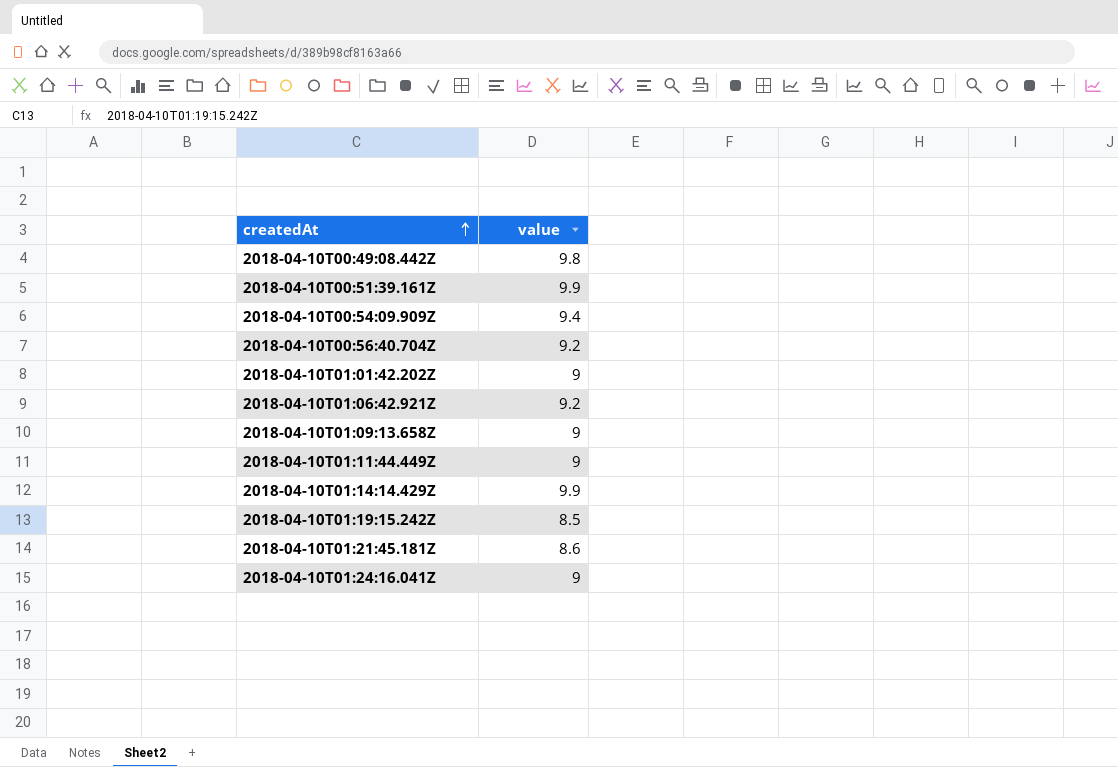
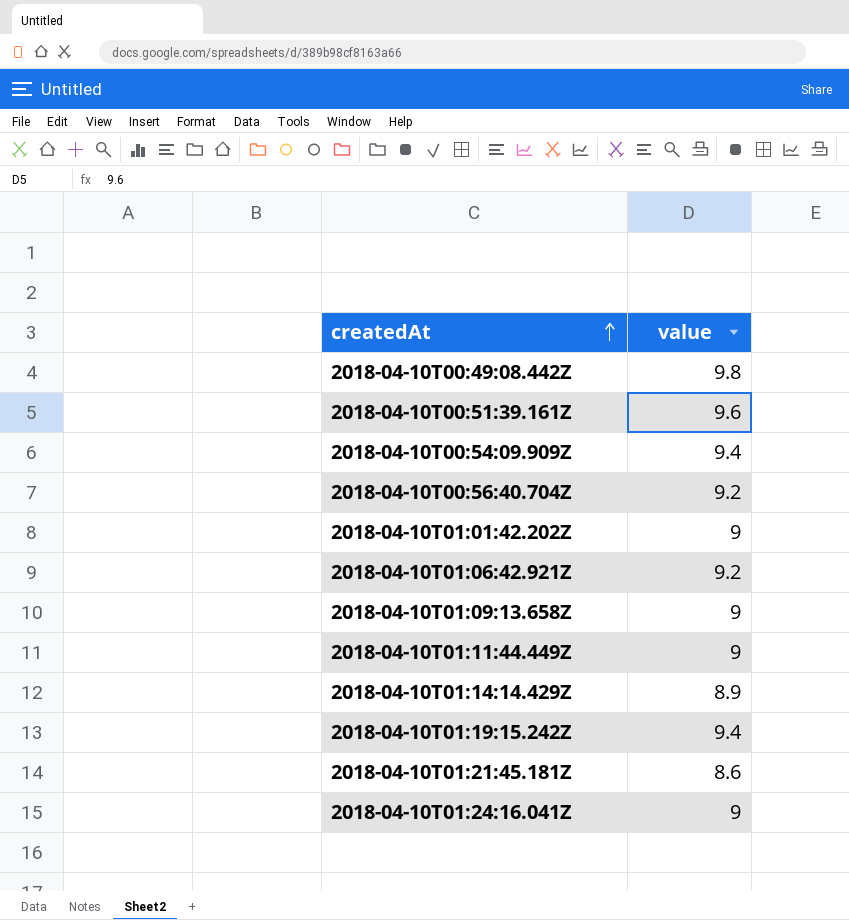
2018-04-10T00:51:39.161Z | value: 9.9 -> 9.6
2018-04-10T01:14:14.429Z | value: 9.9 -> 8.9
2018-04-10T01:19:15.242Z | value: 8.5 -> 9.4

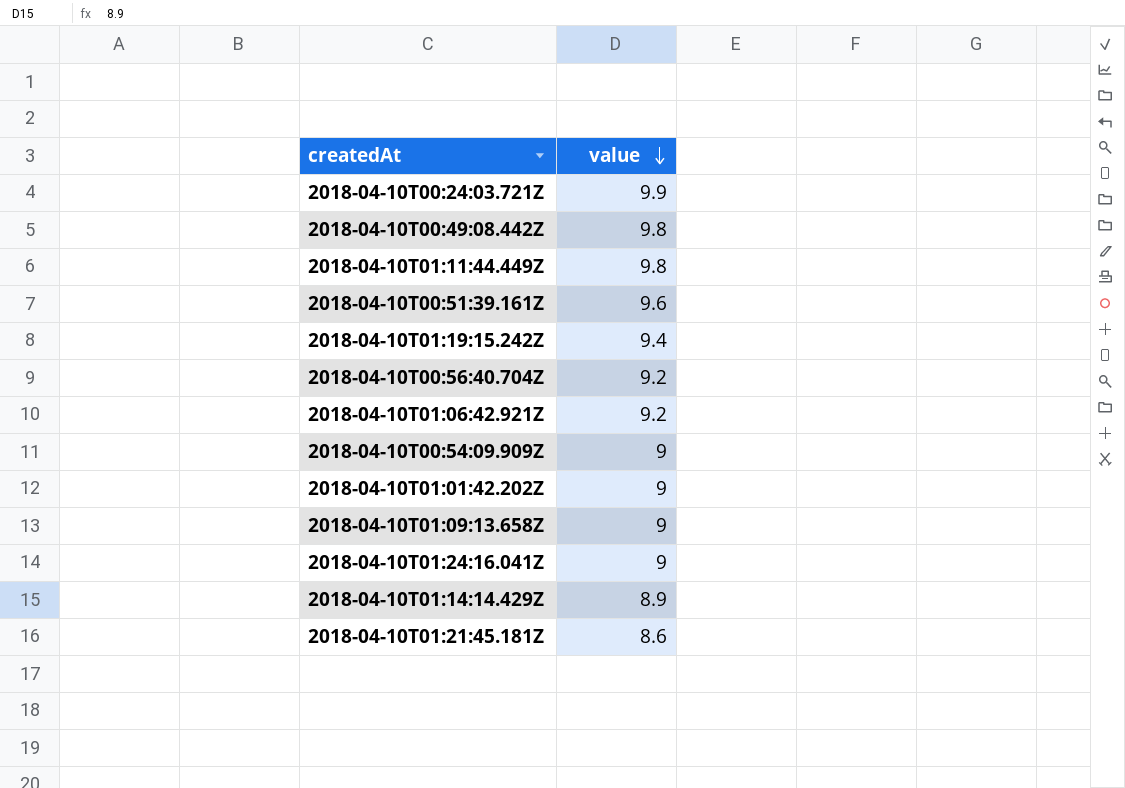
row order: createdAt ascending -> value descending
row 2018-04-10T00:24:03.721Z: none -> 9.9
2018-04-10T01:11:44.449Z | value: 9 -> 9.8
2018-04-10T00:54:09.909Z | value: 9.4 -> 9

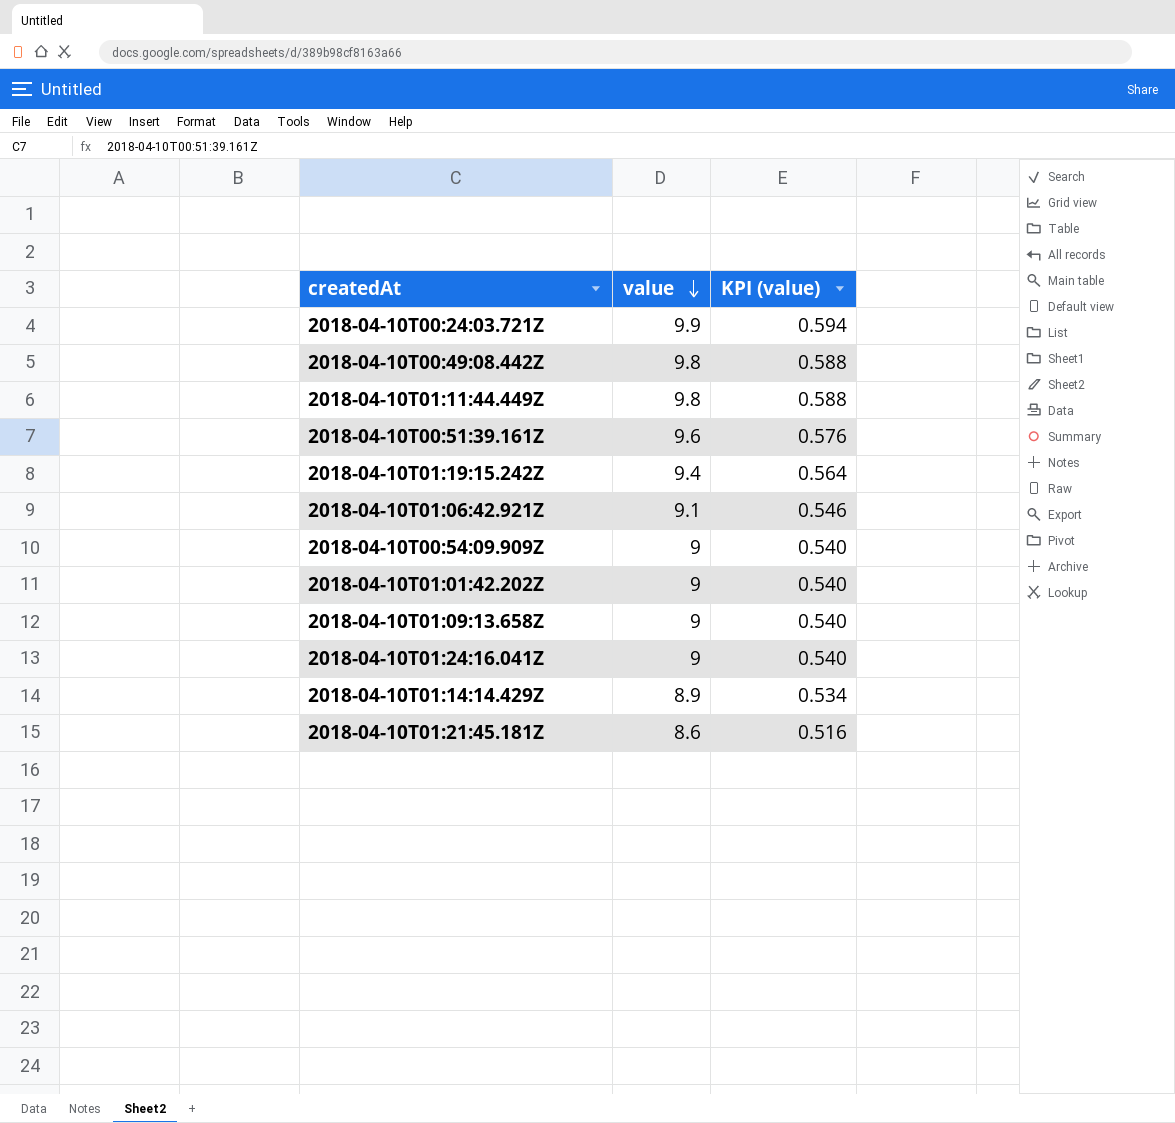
column KPI (value) | formula: none -> [value] * 0.06
row 2018-04-10T00:56:40.704Z: 9.2 -> none
2018-04-10T01:06:42.921Z | value: 9.2 -> 9.1

